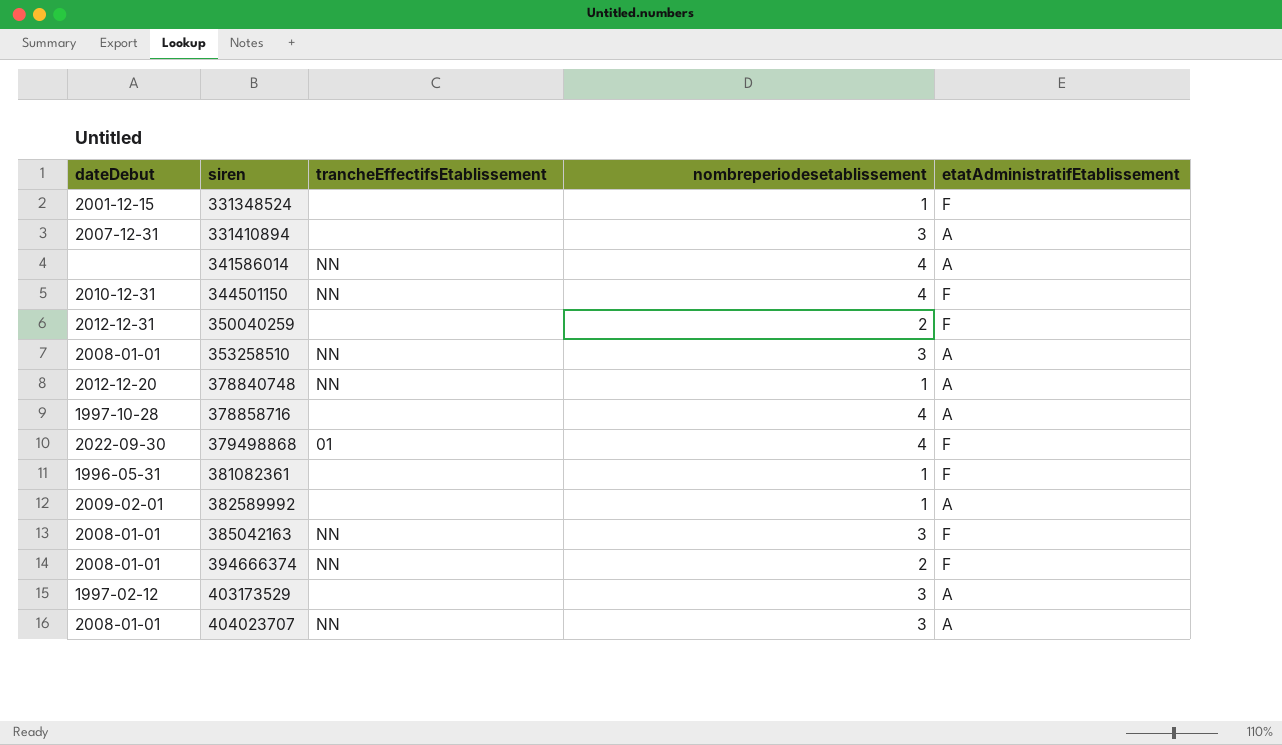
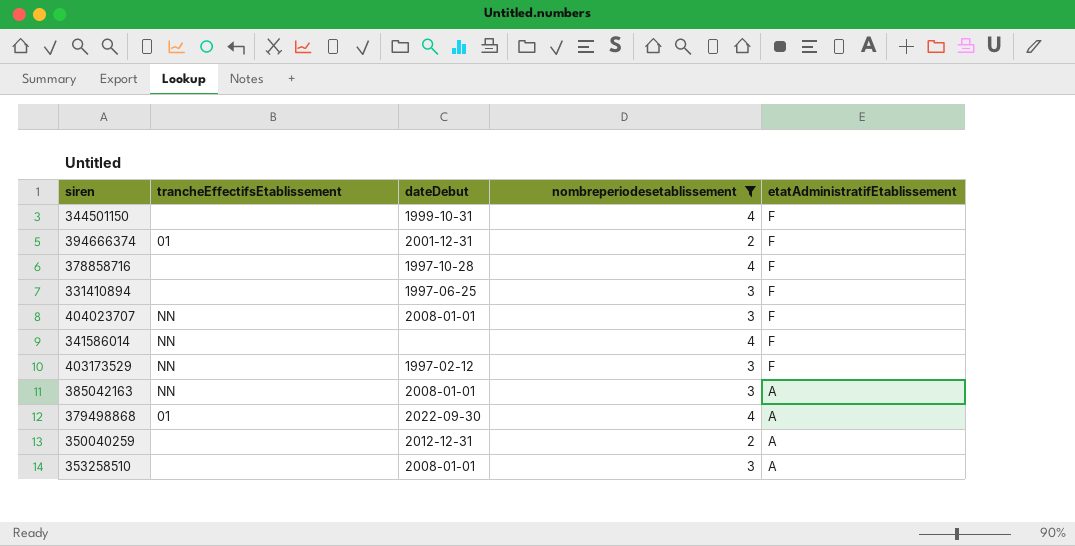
filter: none -> nombreperiodesetablissement != 1
row order: siren ascending -> etatAdministratifEtablissement descending
column dateDebut | position: 1 -> 3
344501150 | trancheEffectifsEtablissement: NN -> none
344501150 | dateDebut: 2010-12-31 -> 1999-10-31
394666374 | trancheEffectifsEtablissement: NN -> 01
394666374 | dateDebut: 2008-01-01 -> 2001-12-31
378858716 | etatAdministratifEtablissement: A -> F
331410894 | dateDebut: 2007-12-31 -> 1997-06-25
331410894 | etatAdministratifEtablissement: A -> F
404023707 | etatAdministratifEtablissement: A -> F
341586014 | etatAdministratifEtablissement: A -> F
403173529 | trancheEffectifsEtablissement: none -> NN
403173529 | etatAdministratifEtablissement: A -> F
385042163 | etatAdministratifEtablissement: F -> A
379498868 | etatAdministratifEtablissement: F -> A
350040259 | etatAdministratifEtablissement: F -> A
353258510 | trancheEffectifsEtablissement: NN -> none

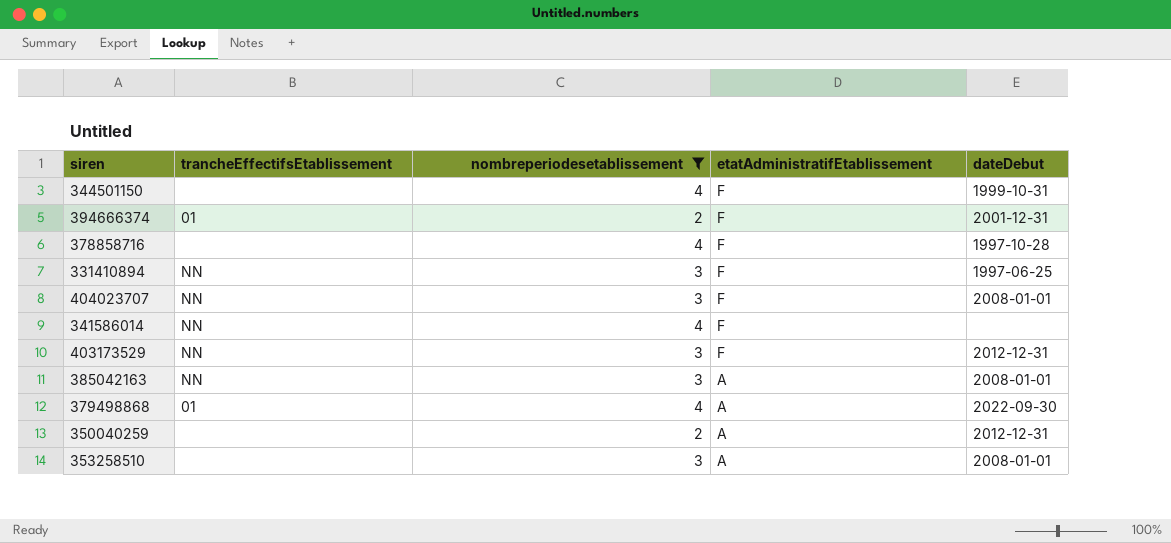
column dateDebut | position: 3 -> 5
331410894 | trancheEffectifsEtablissement: none -> NN
403173529 | dateDebut: 1997-02-12 -> 2012-12-31

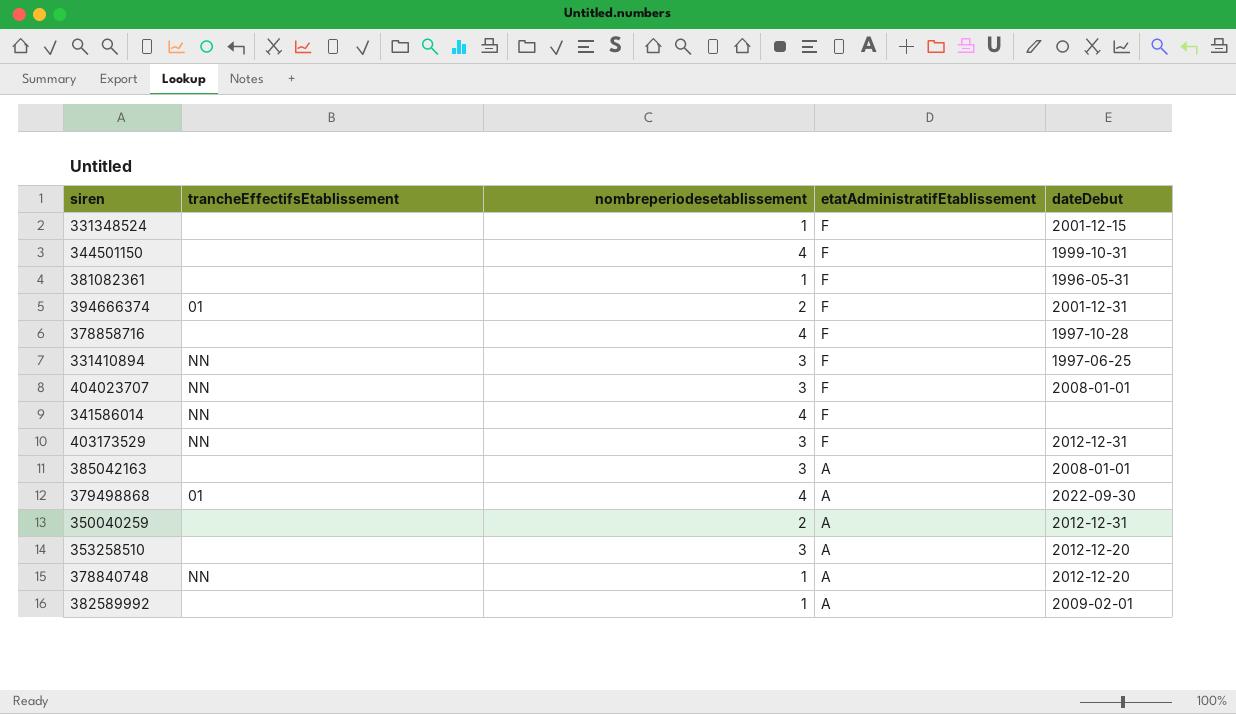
filter: nombreperiodesetablissement != 1 -> none
385042163 | trancheEffectifsEtablissement: NN -> none
353258510 | dateDebut: 2008-01-01 -> 2012-12-20

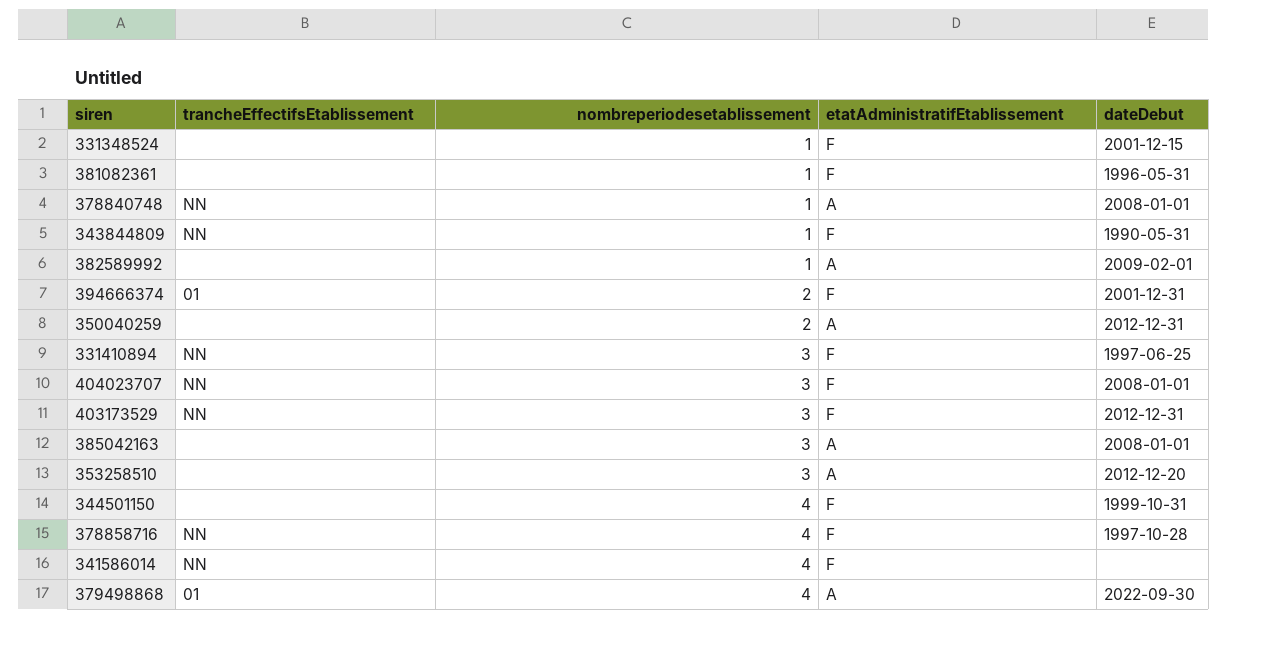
row order: etatAdministratifEtablissement descending -> nombreperiodesetablissement ascending
378840748 | dateDebut: 2012-12-20 -> 2008-01-01
row 343844809: none -> NN | 1 | F | 1990-05-31
378858716 | trancheEffectifsEtablissement: none -> NN

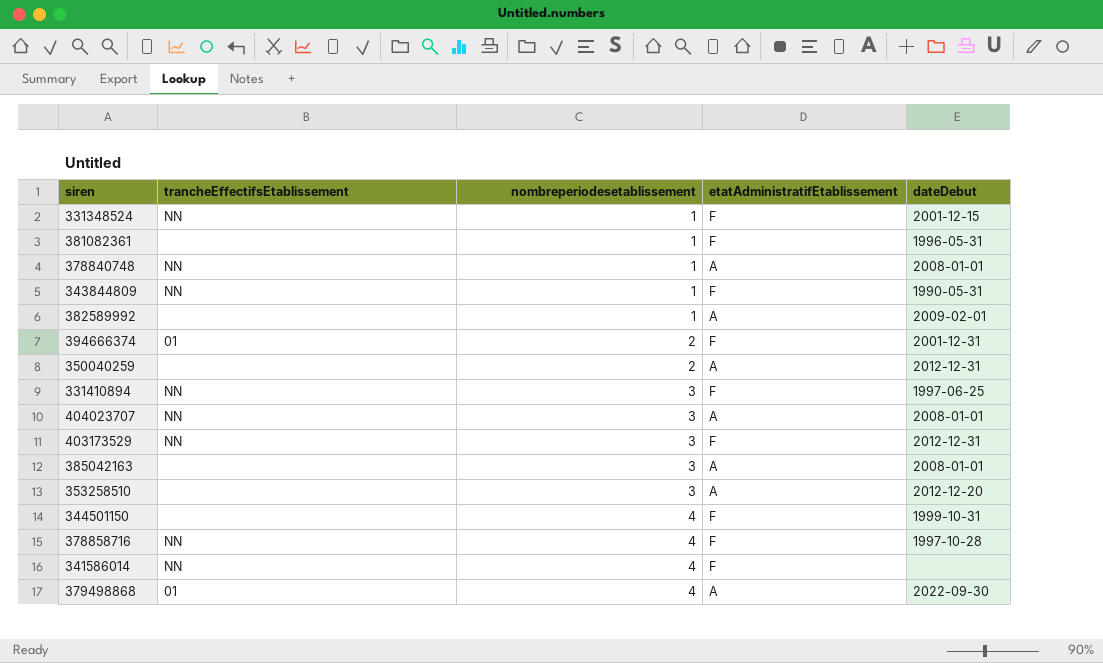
331348524 | trancheEffectifsEtablissement: none -> NN
404023707 | etatAdministratifEtablissement: F -> A

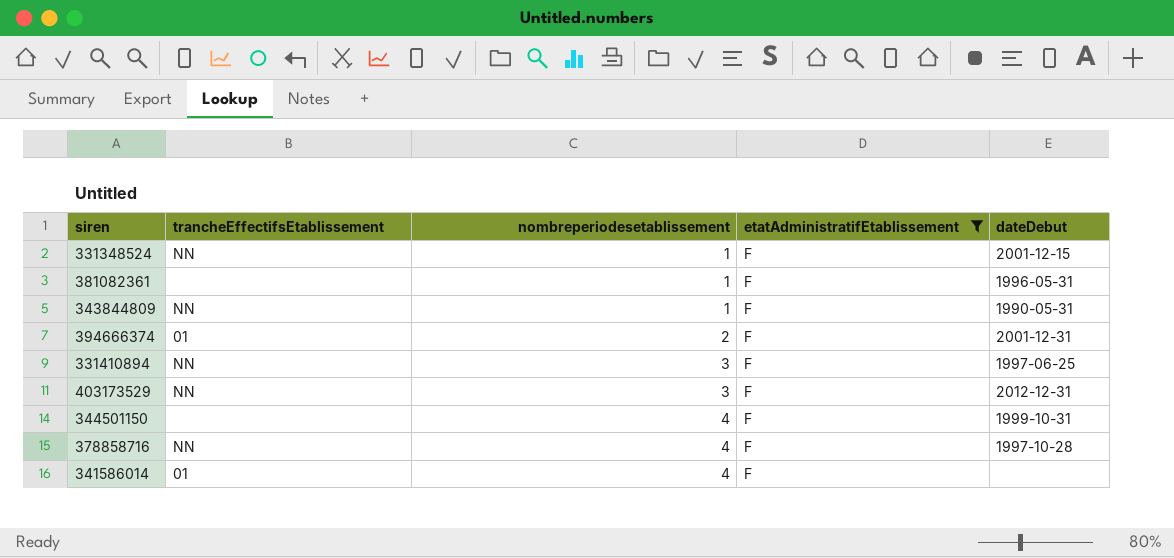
filter: none -> etatAdministratifEtablissement = F
341586014 | trancheEffectifsEtablissement: NN -> 01

